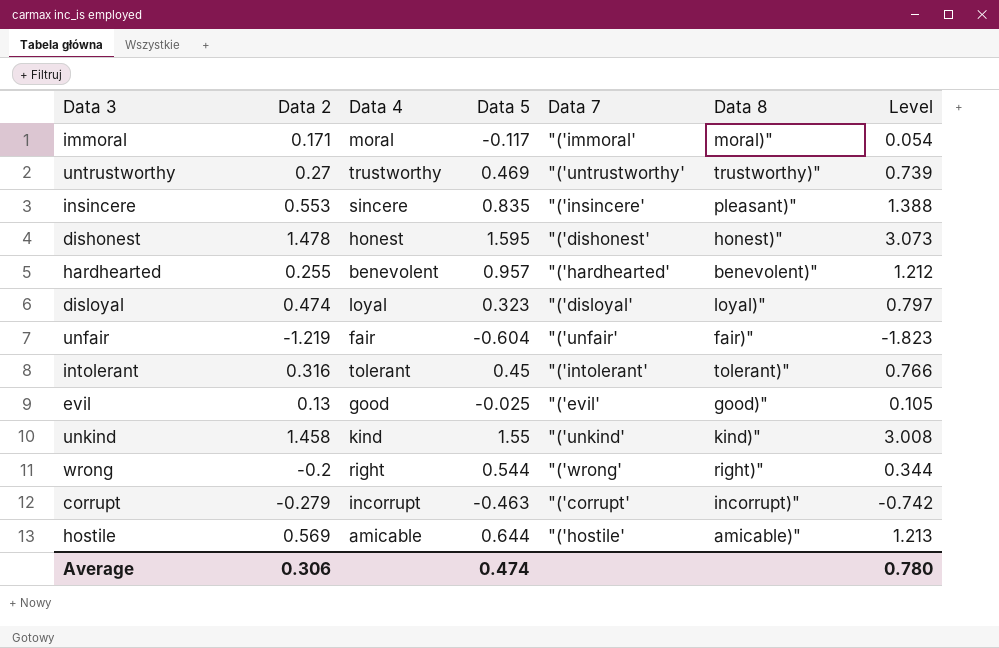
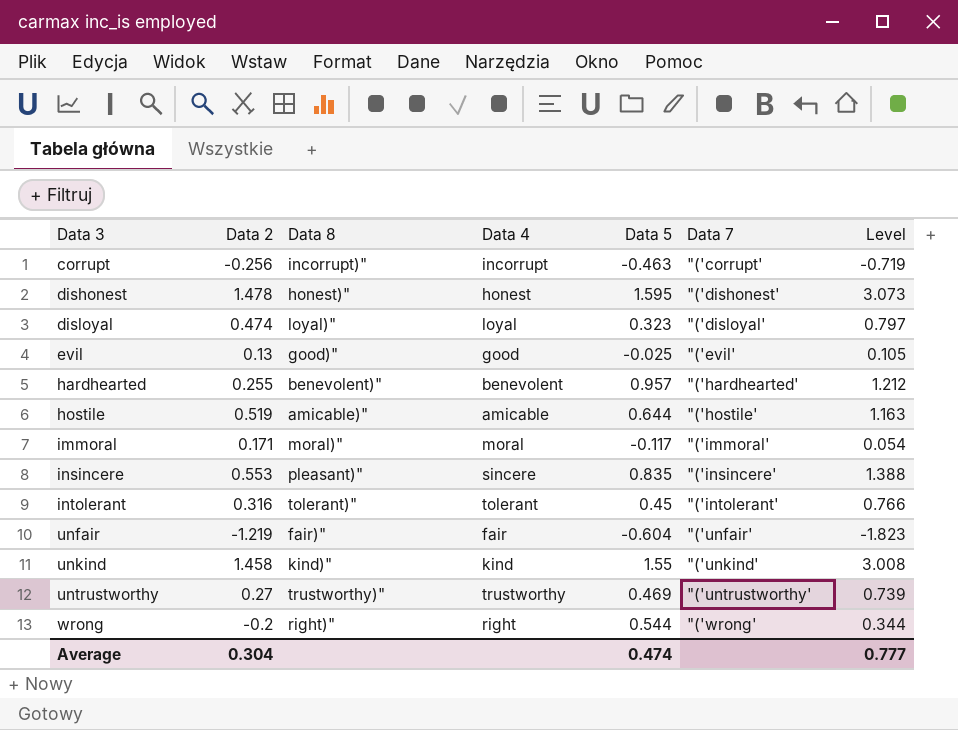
row order: none -> Data 3 ascending
column Data 8 | position: 6 -> 3
corrupt | Data 2: -0.279 -> -0.256
corrupt | Level: -0.742 -> -0.719
hostile | Data 2: 0.569 -> 0.519
hostile | Level: 1.213 -> 1.163
Average | Data 2: 0.306 -> 0.304
Average | Level: 0.780 -> 0.777

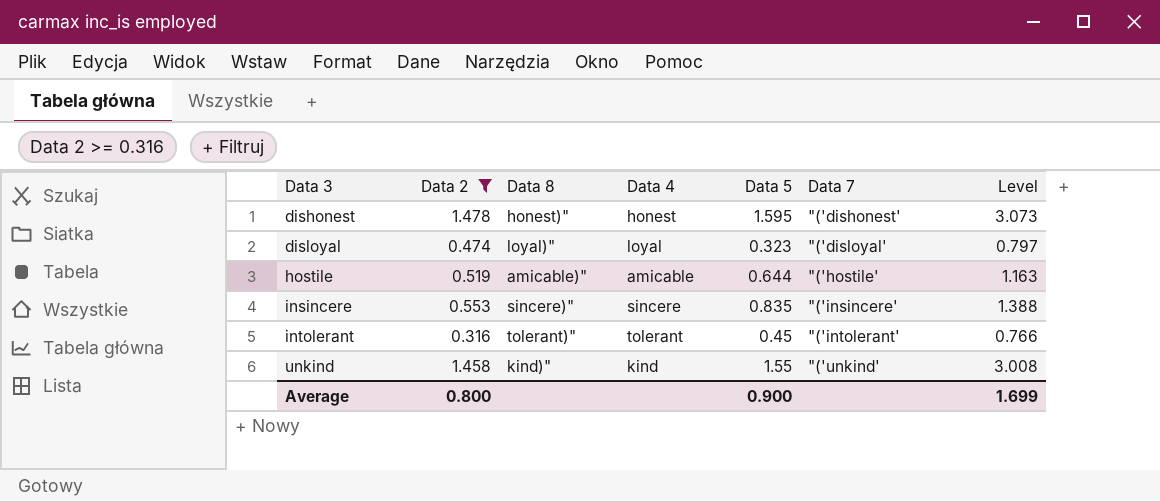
filter: none -> Data 2 >= 0.316
insincere | Data 8: pleasant)" -> sincere)"
Average | Data 2: 0.304 -> 0.800
Average | Data 5: 0.474 -> 0.900
Average | Level: 0.777 -> 1.699

